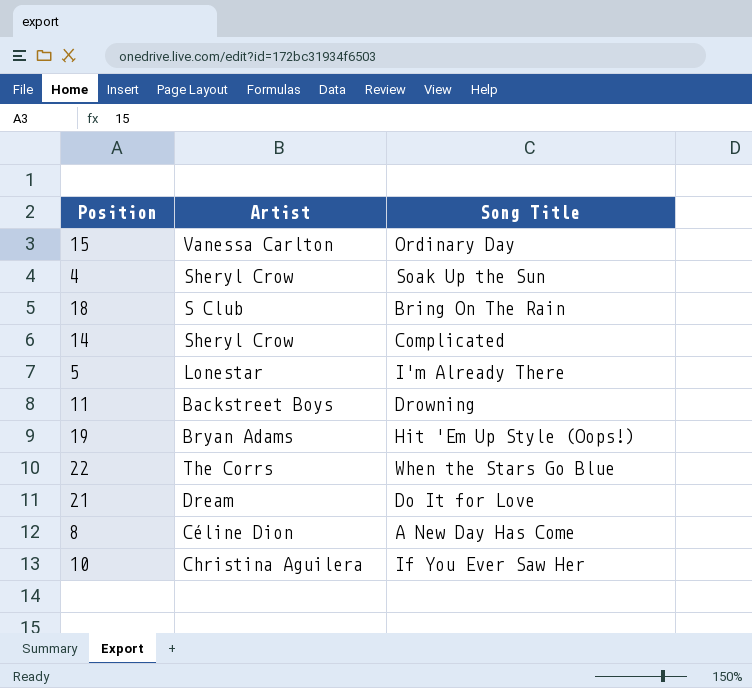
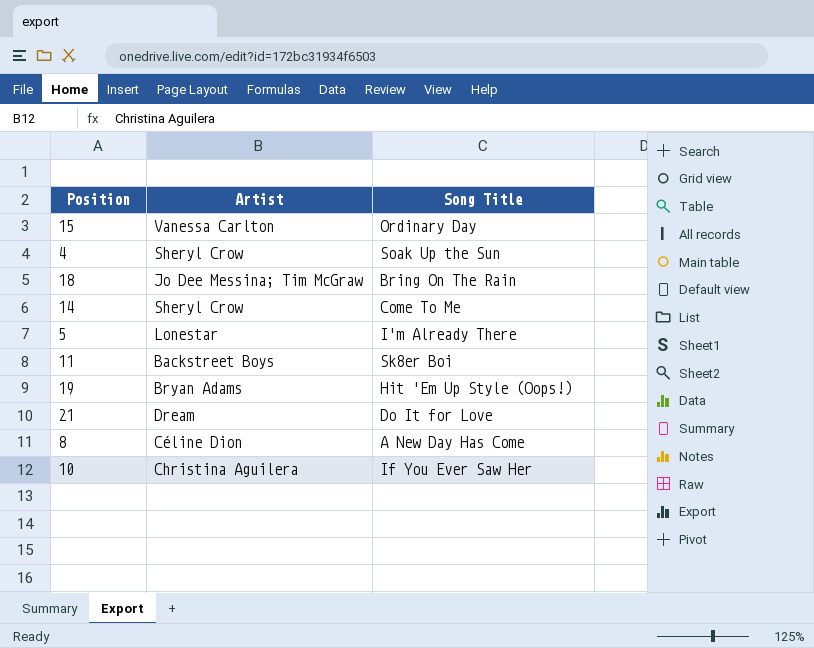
row 22: The Corrs | When the Stars Go Blue -> none
18 | Artist: S Club -> Jo Dee Messina; Tim McGraw
14 | Song Title: Complicated -> Come To Me
11 | Song Title: Drowning -> Sk8er Boi

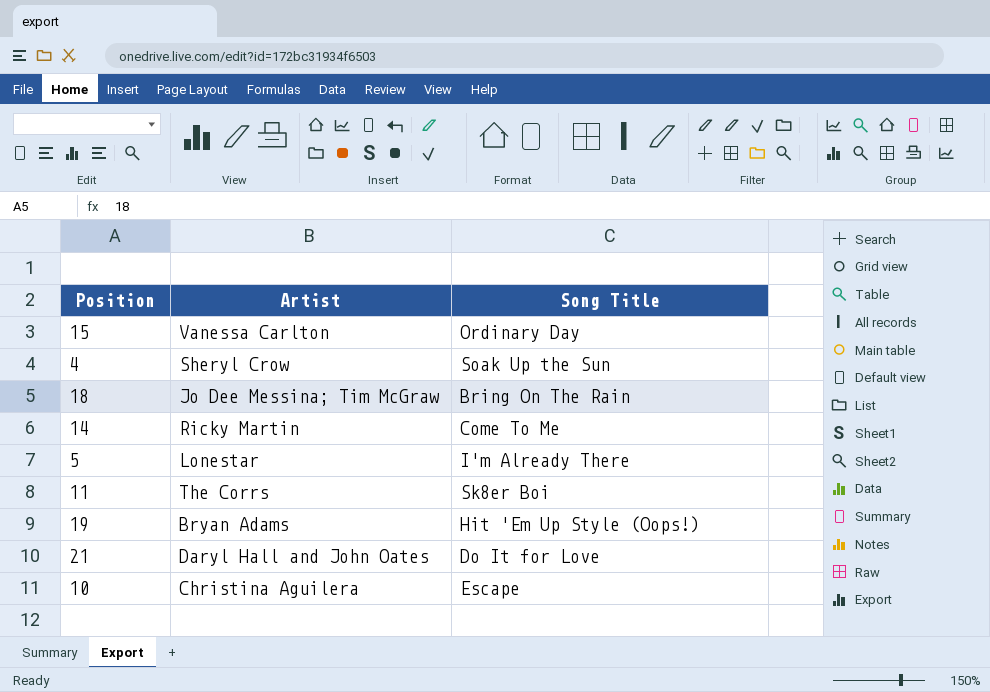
row 8: Céline Dion | A New Day Has Come -> none
14 | Artist: Sheryl Crow -> Ricky Martin
11 | Artist: Backstreet Boys -> The Corrs
21 | Artist: Dream -> Daryl Hall and John Oates
10 | Song Title: If You Ever Saw Her -> Escape

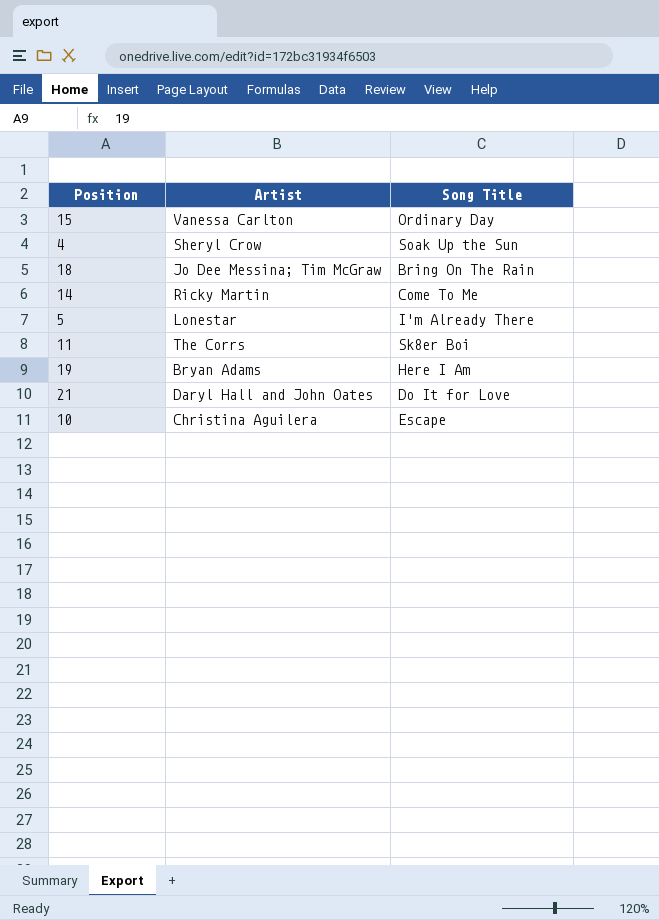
19 | Song Title: Hit 'Em Up Style (Oops!) -> Here I Am

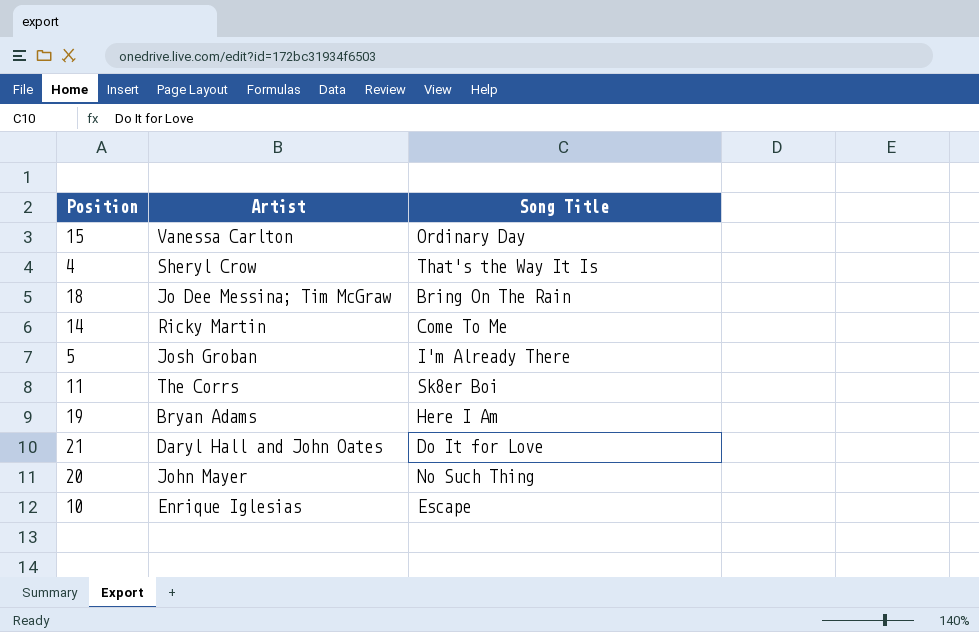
4 | Song Title: Soak Up the Sun -> That's the Way It Is
5 | Artist: Lonestar -> Josh Groban
row 20: none -> John Mayer | No Such Thing
10 | Artist: Christina Aguilera -> Enrique Iglesias

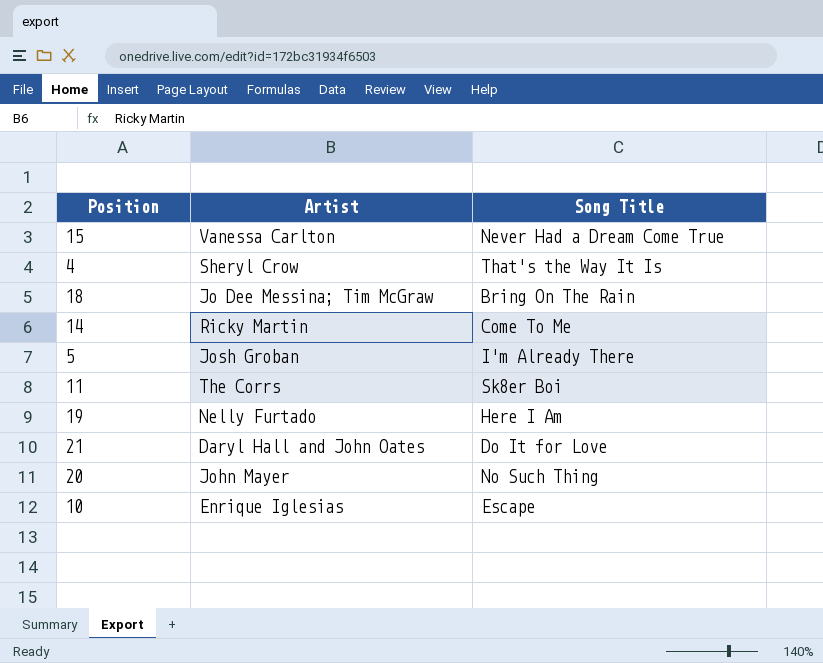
15 | Song Title: Ordinary Day -> Never Had a Dream Come True
19 | Artist: Bryan Adams -> Nelly Furtado

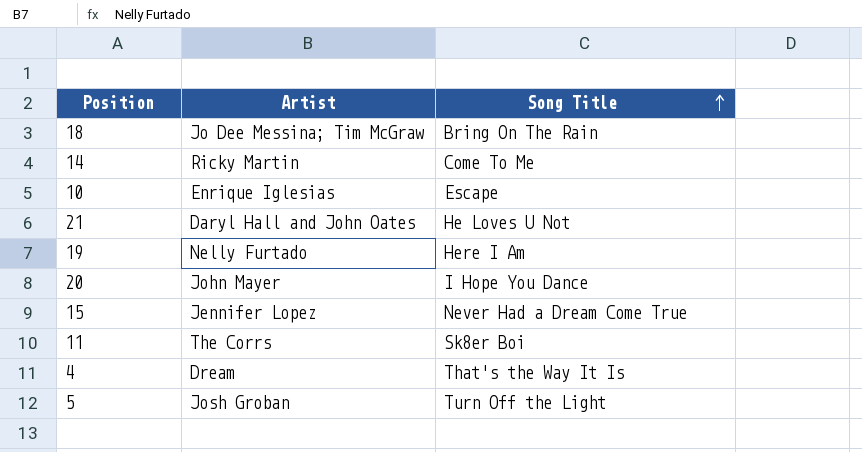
row order: none -> Song Title ascending
21 | Song Title: Do It for Love -> He Loves U Not
20 | Song Title: No Such Thing -> I Hope You Dance
15 | Artist: Vanessa Carlton -> Jennifer Lopez
4 | Artist: Sheryl Crow -> Dream
5 | Song Title: I'm Already There -> Turn Off the Light

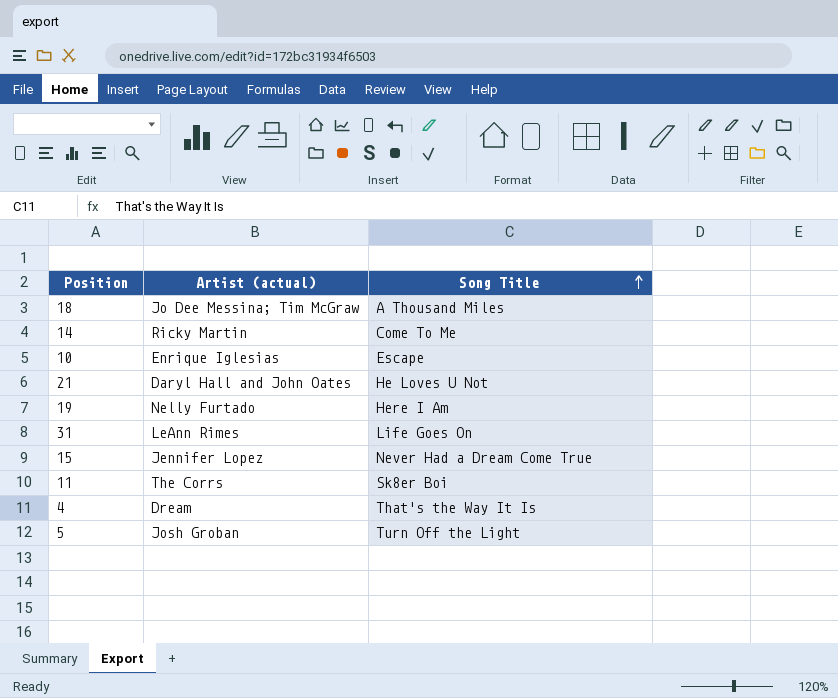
column name: Artist -> Artist (actual)
row 20: John Mayer | I Hope You Dance -> none
18 | Song Title: Bring On The Rain -> A Thousand Miles
row 31: none -> LeAnn Rimes | Life Goes On

